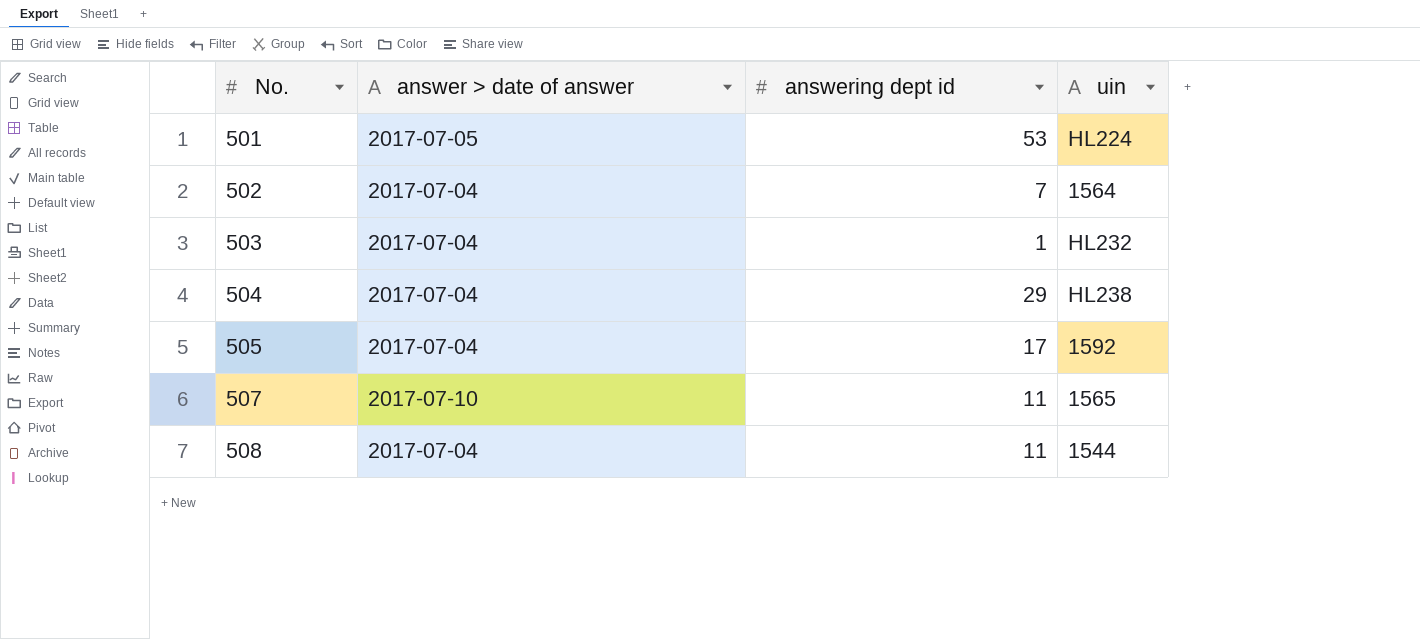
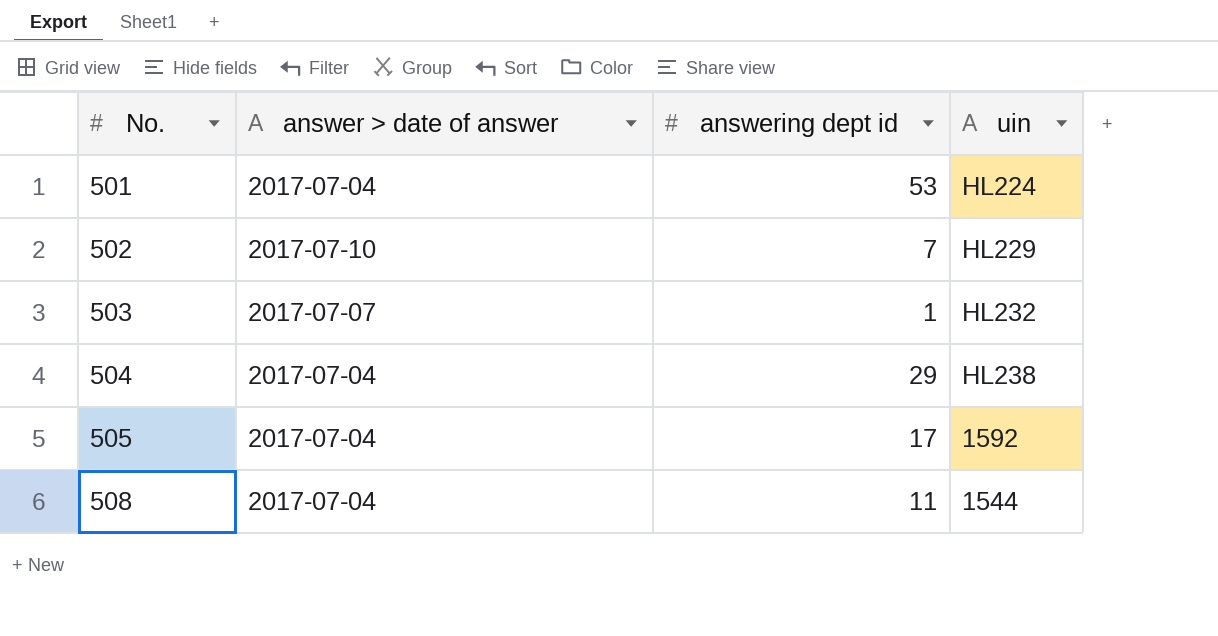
row 507: 2017-07-10 | 11 | 1565 -> none
501 | answer > date of answer: 2017-07-05 -> 2017-07-04
502 | answer > date of answer: 2017-07-04 -> 2017-07-10
502 | uin: 1564 -> HL229
503 | answer > date of answer: 2017-07-04 -> 2017-07-07

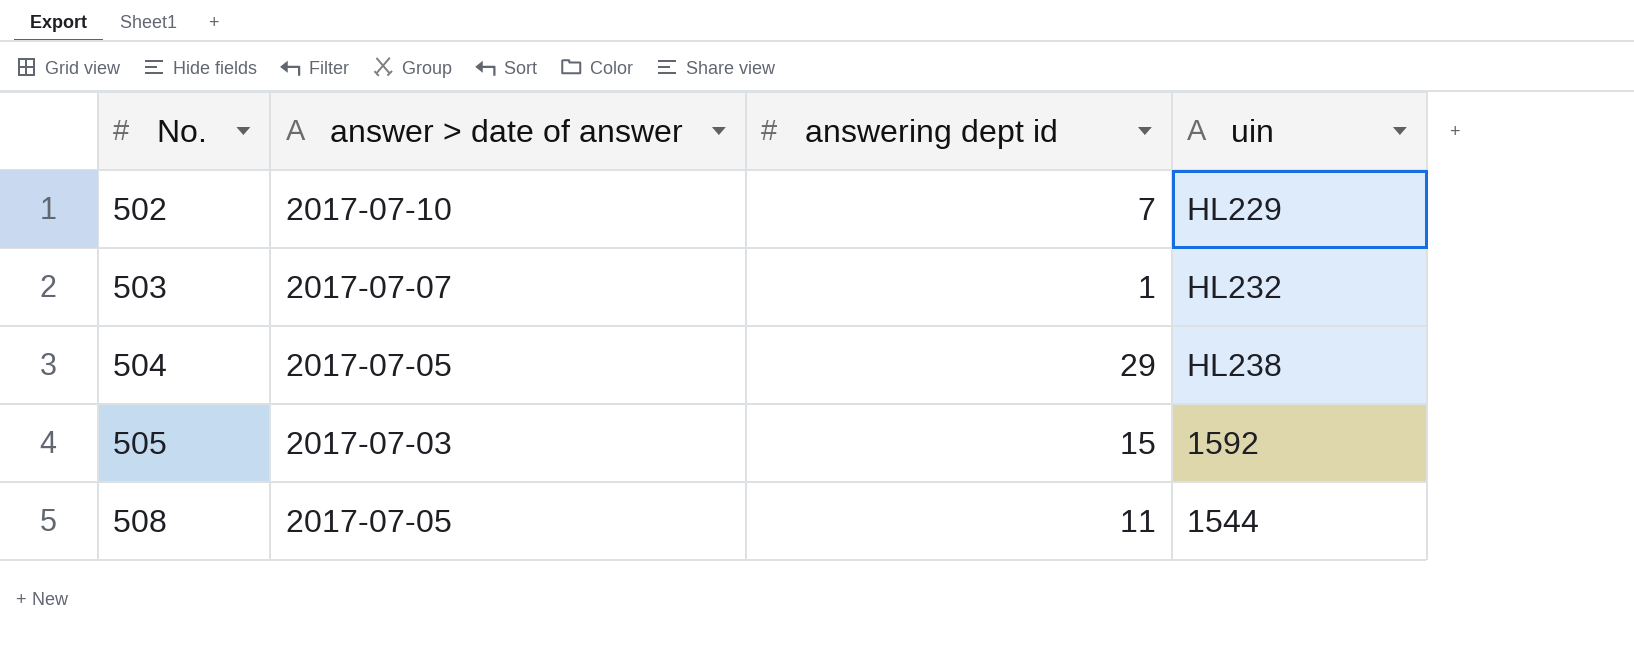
row 501: 2017-07-04 | 53 | HL224 -> none
504 | answer > date of answer: 2017-07-04 -> 2017-07-05
505 | answer > date of answer: 2017-07-04 -> 2017-07-03
505 | answering dept id: 17 -> 15
508 | answer > date of answer: 2017-07-04 -> 2017-07-05

